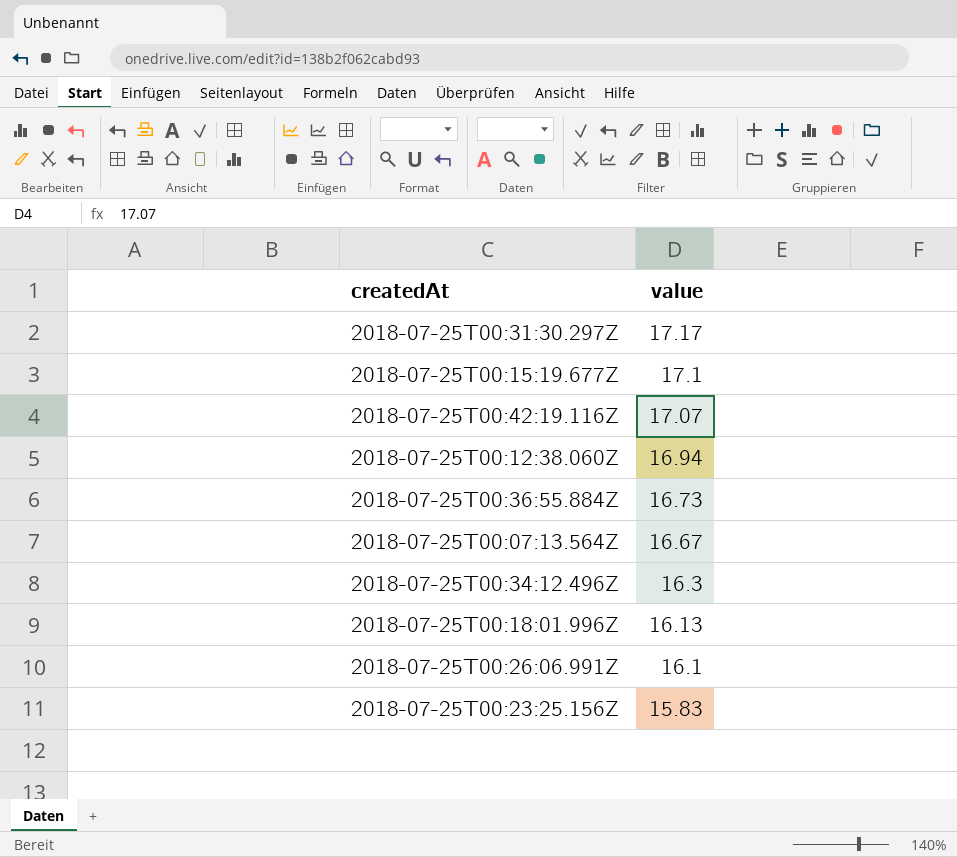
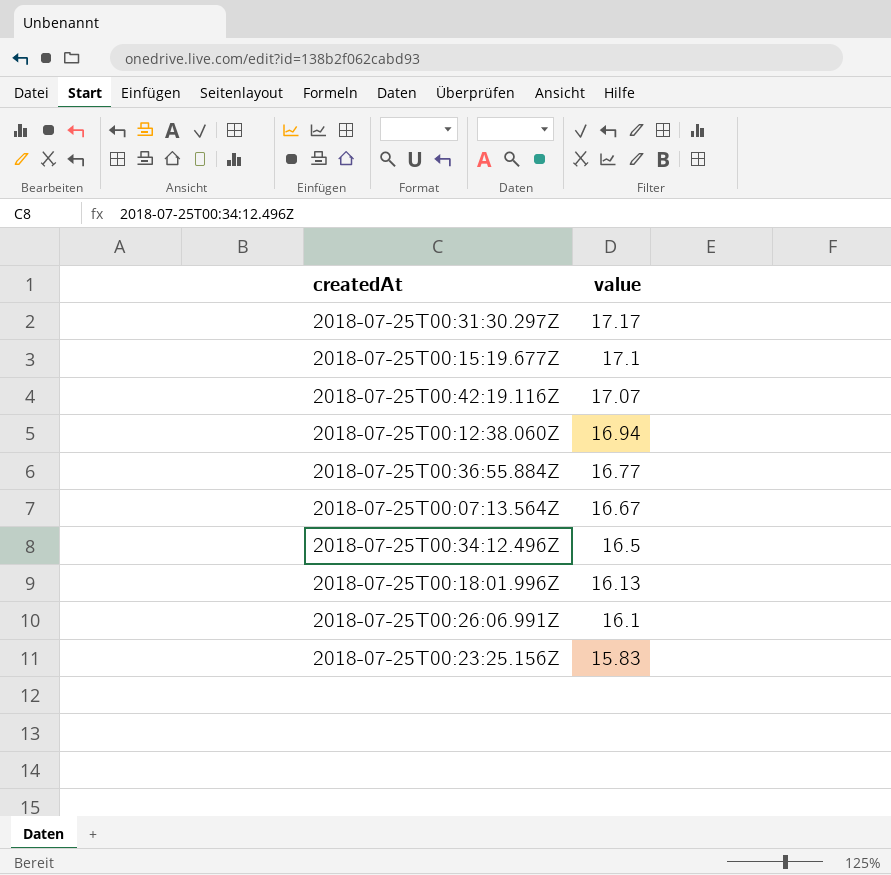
2018-07-25T00:36:55.884Z | value: 16.73 -> 16.77
2018-07-25T00:34:12.496Z | value: 16.3 -> 16.5

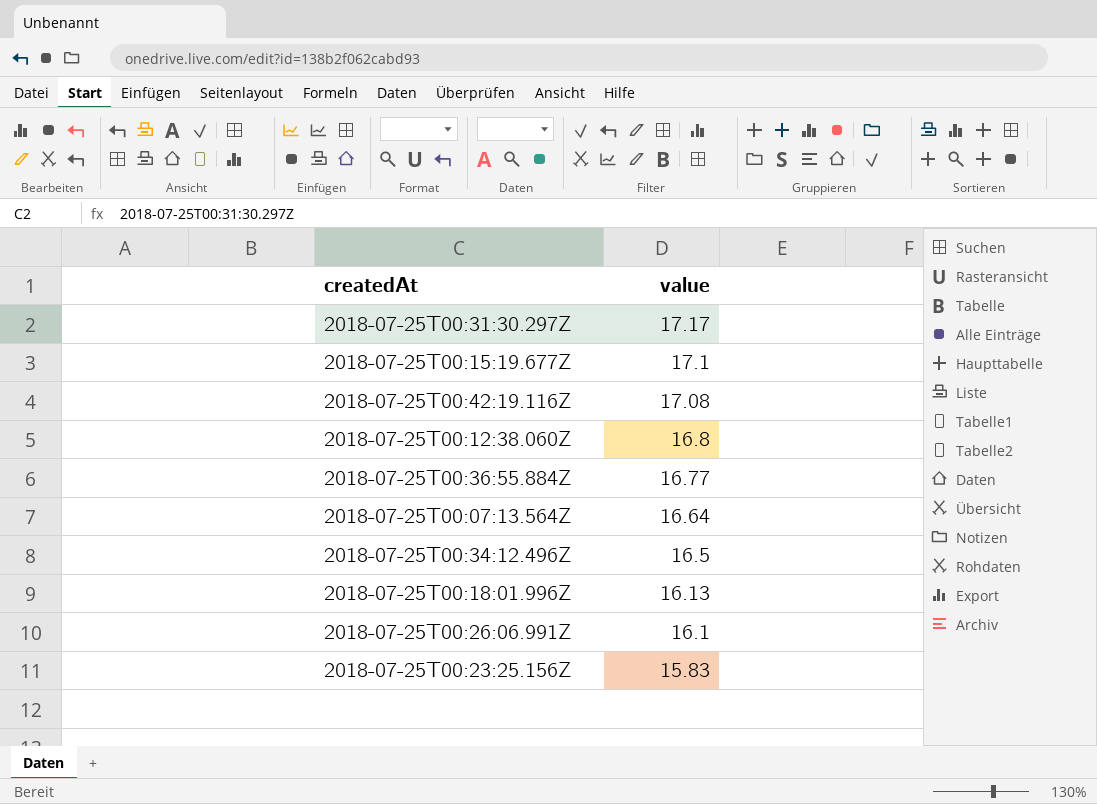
2018-07-25T00:42:19.116Z | value: 17.07 -> 17.08
2018-07-25T00:12:38.060Z | value: 16.94 -> 16.8
2018-07-25T00:07:13.564Z | value: 16.67 -> 16.64

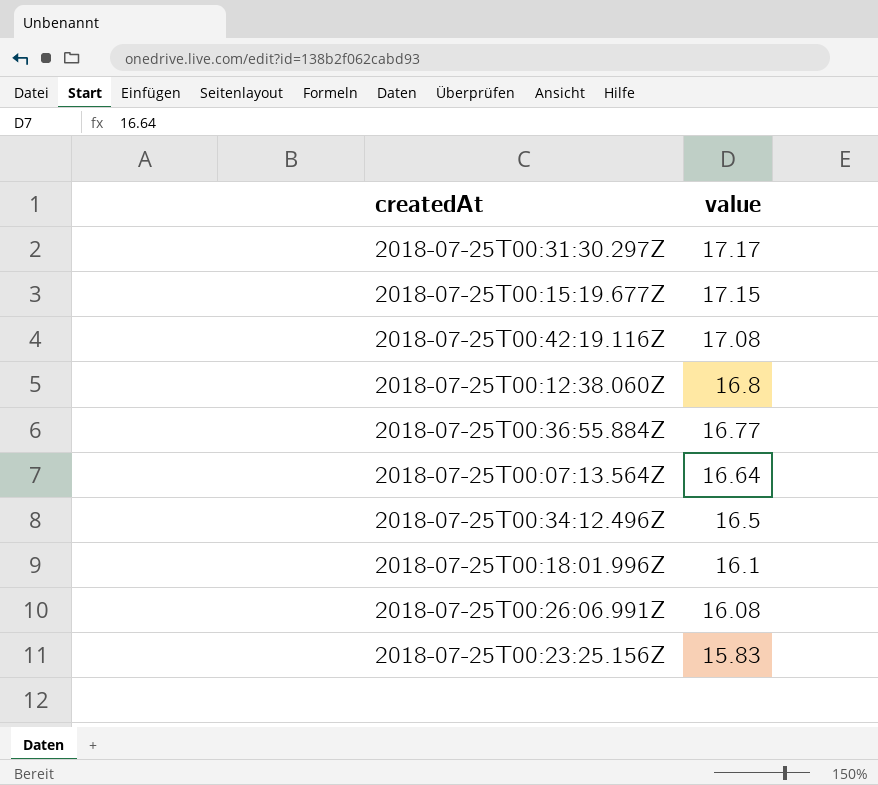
2018-07-25T00:15:19.677Z | value: 17.1 -> 17.15
2018-07-25T00:18:01.996Z | value: 16.13 -> 16.1
2018-07-25T00:26:06.991Z | value: 16.1 -> 16.08

